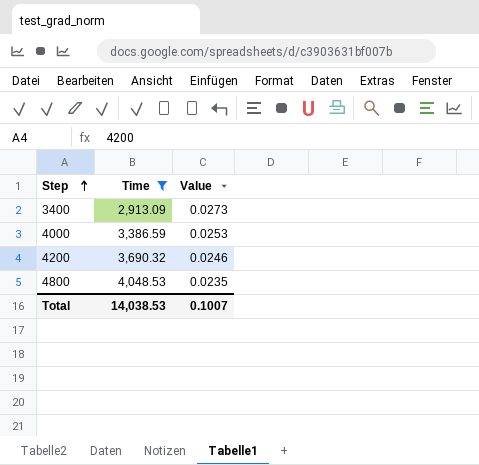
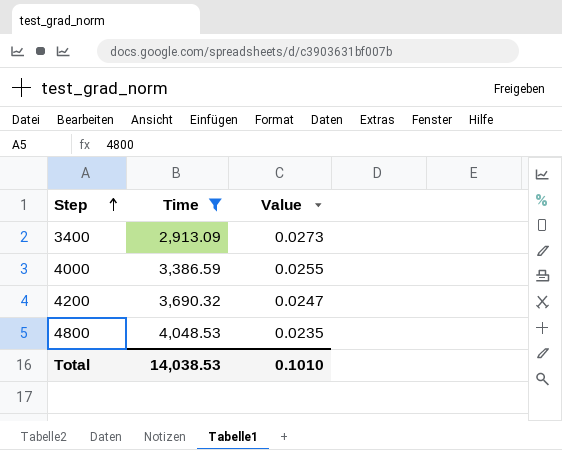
4000 | Value: 0.0253 -> 0.0255
4200 | Value: 0.0246 -> 0.0247
Total | Value: 0.1007 -> 0.1010

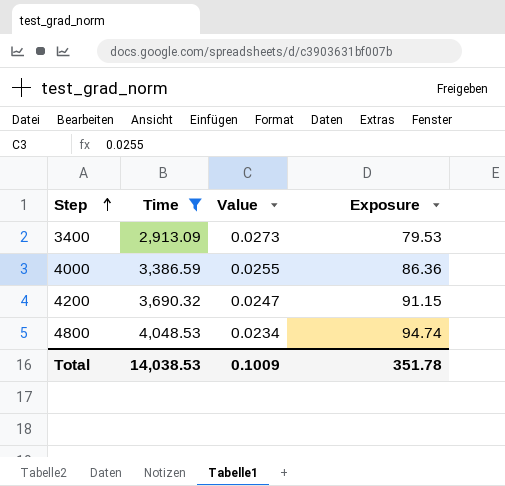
column Exposure | formula: none -> [Time] * [Value]
4800 | Value: 0.0235 -> 0.0234
Total | Value: 0.1010 -> 0.1009

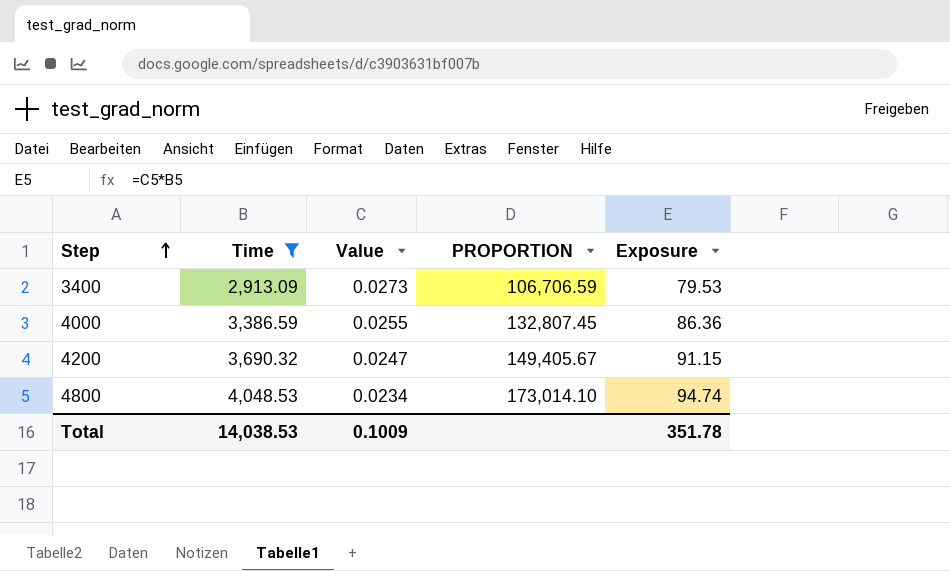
column PROPORTION | formula: none -> [Time] / [Value]

